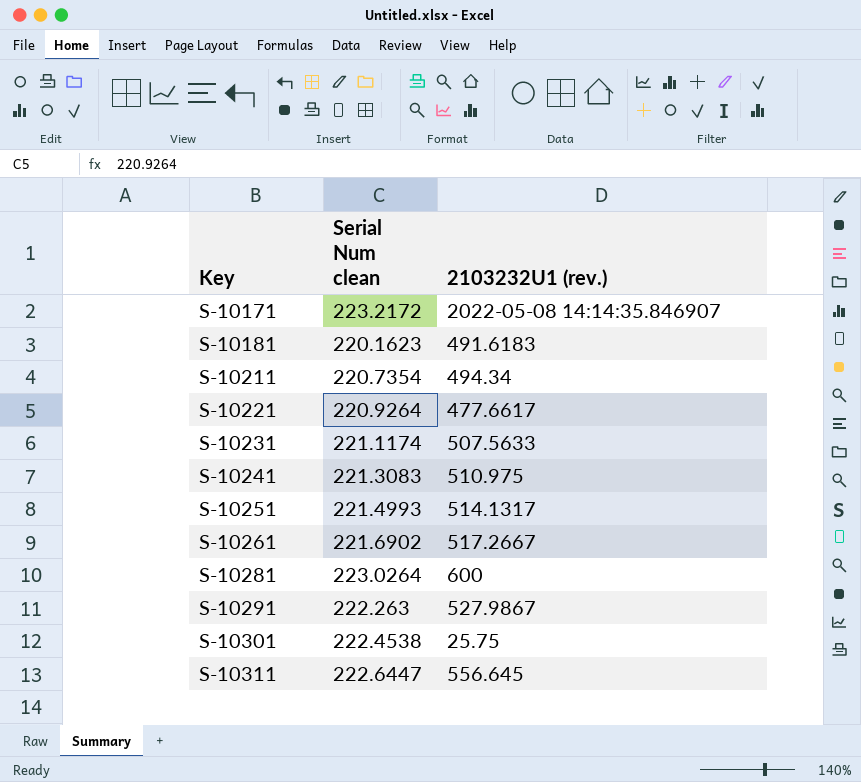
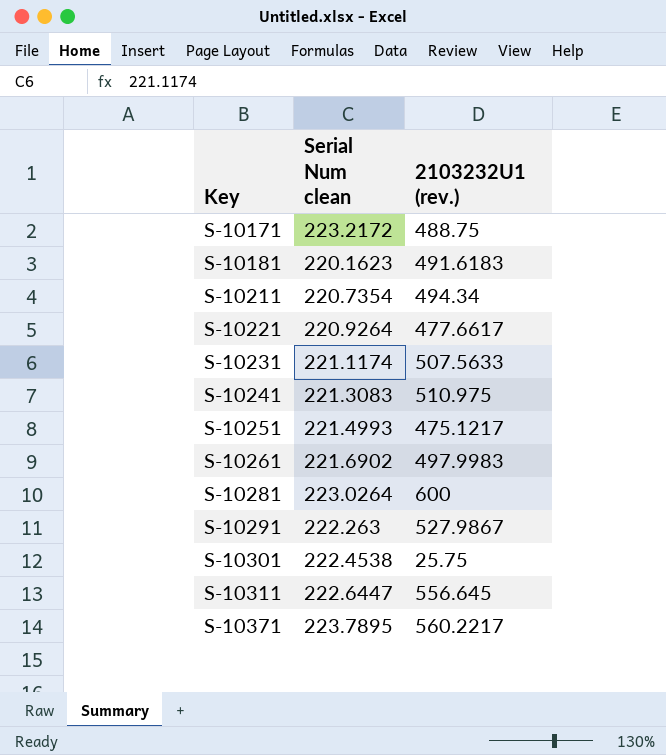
S-10171 | 2103232U1 (rev.): 2022-05-08 14:14:35.846907 -> 488.75
S-10251 | 2103232U1 (rev.): 514.1317 -> 475.1217
S-10261 | 2103232U1 (rev.): 517.2667 -> 497.9983
row S-10371: none -> 223.7895 | 560.2217

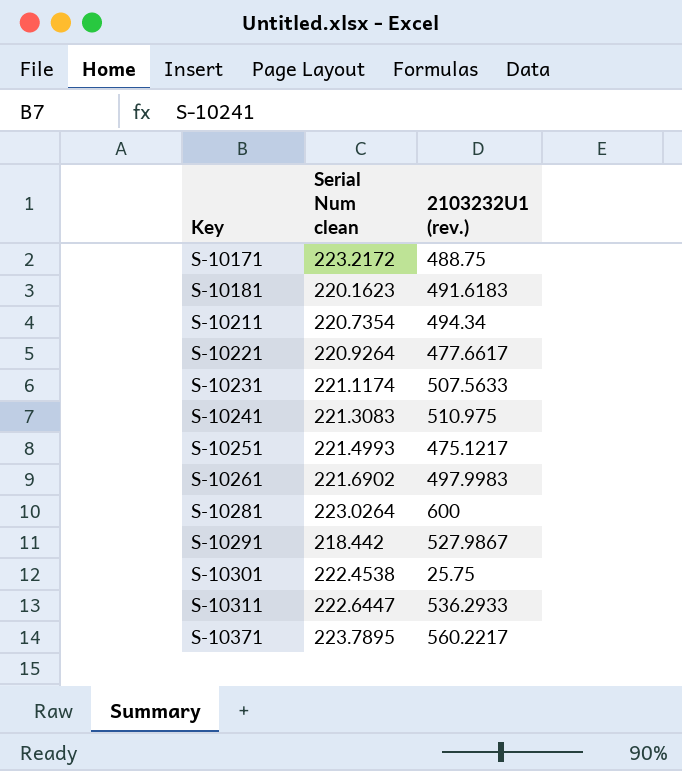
S-10291 | Serial Num clean: 222.263 -> 218.442
S-10311 | 2103232U1 (rev.): 556.645 -> 536.2933

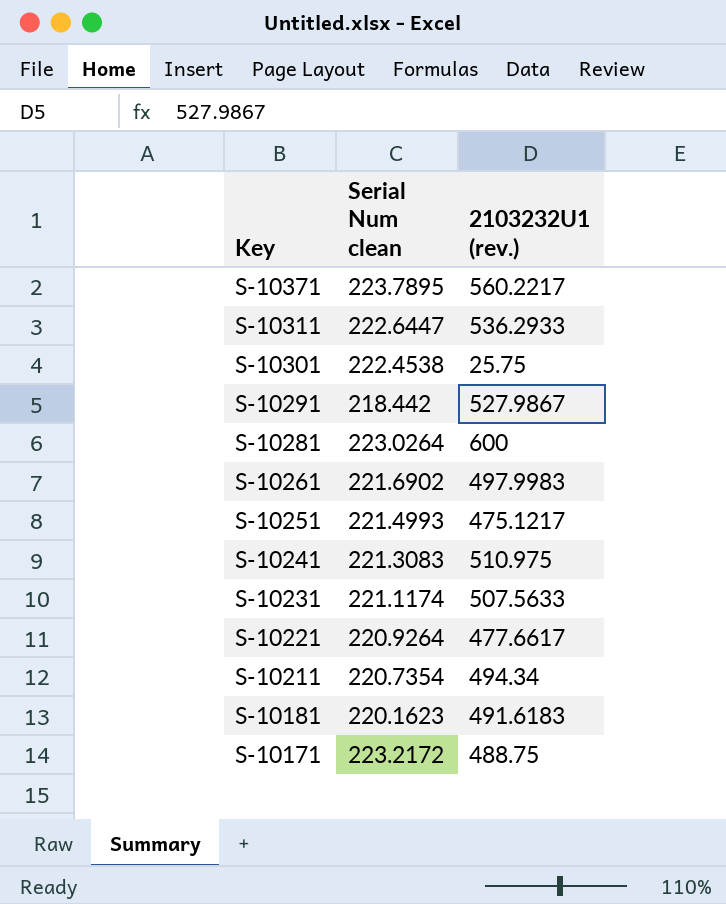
row order: Key ascending -> Key descending

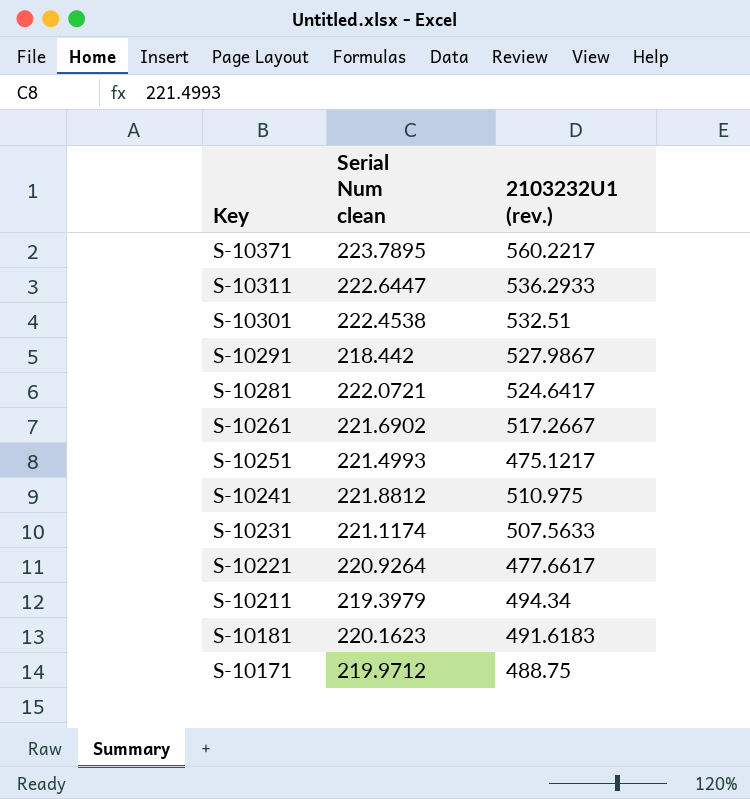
S-10301 | 2103232U1 (rev.): 25.75 -> 532.51
S-10281 | Serial Num clean: 223.0264 -> 222.0721
S-10281 | 2103232U1 (rev.): 600 -> 524.6417
S-10261 | 2103232U1 (rev.): 497.9983 -> 517.2667
S-10241 | Serial Num clean: 221.3083 -> 221.8812
S-10211 | Serial Num clean: 220.7354 -> 219.3979
S-10171 | Serial Num clean: 223.2172 -> 219.9712

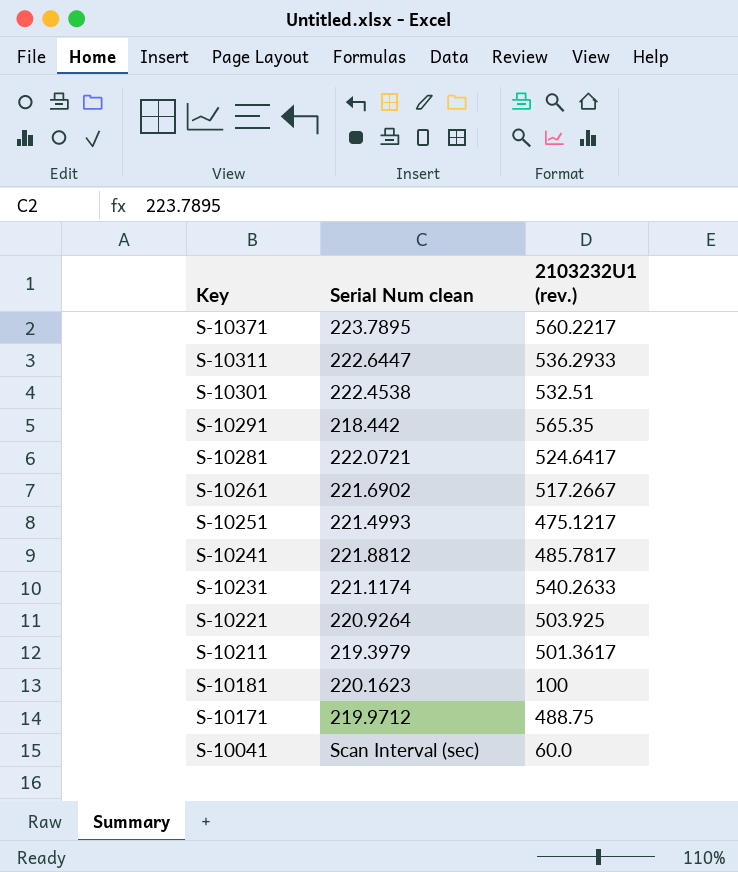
S-10291 | 2103232U1 (rev.): 527.9867 -> 565.35
S-10241 | 2103232U1 (rev.): 510.975 -> 485.7817
S-10231 | 2103232U1 (rev.): 507.5633 -> 540.2633
S-10221 | 2103232U1 (rev.): 477.6617 -> 503.925
S-10211 | 2103232U1 (rev.): 494.34 -> 501.3617
S-10181 | 2103232U1 (rev.): 491.6183 -> 100
row S-10041: none -> Scan Interval (sec) | 60.0

